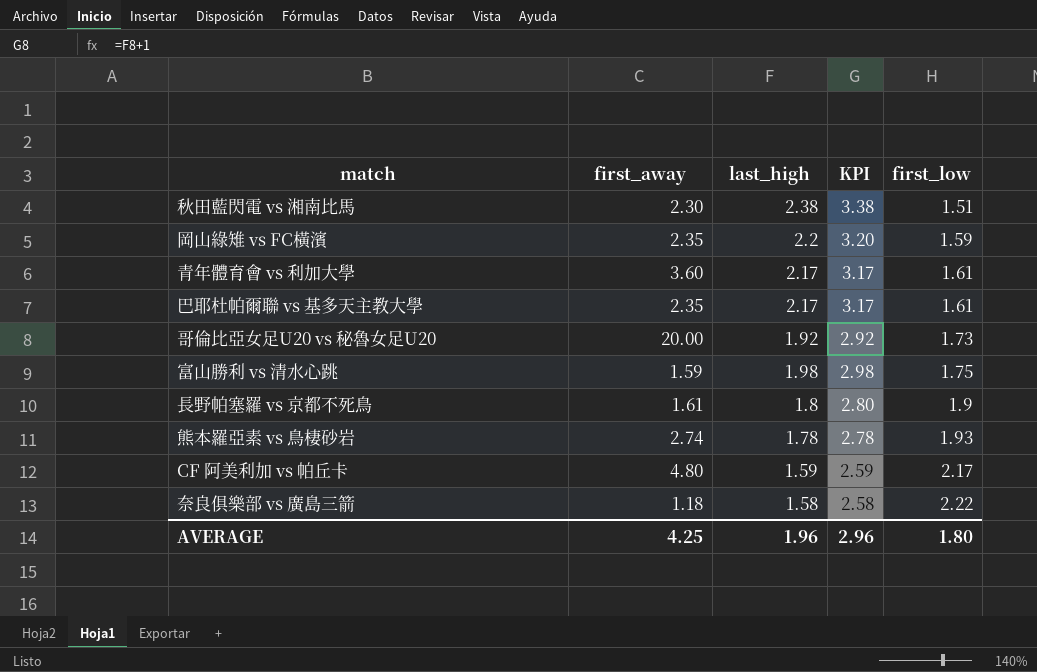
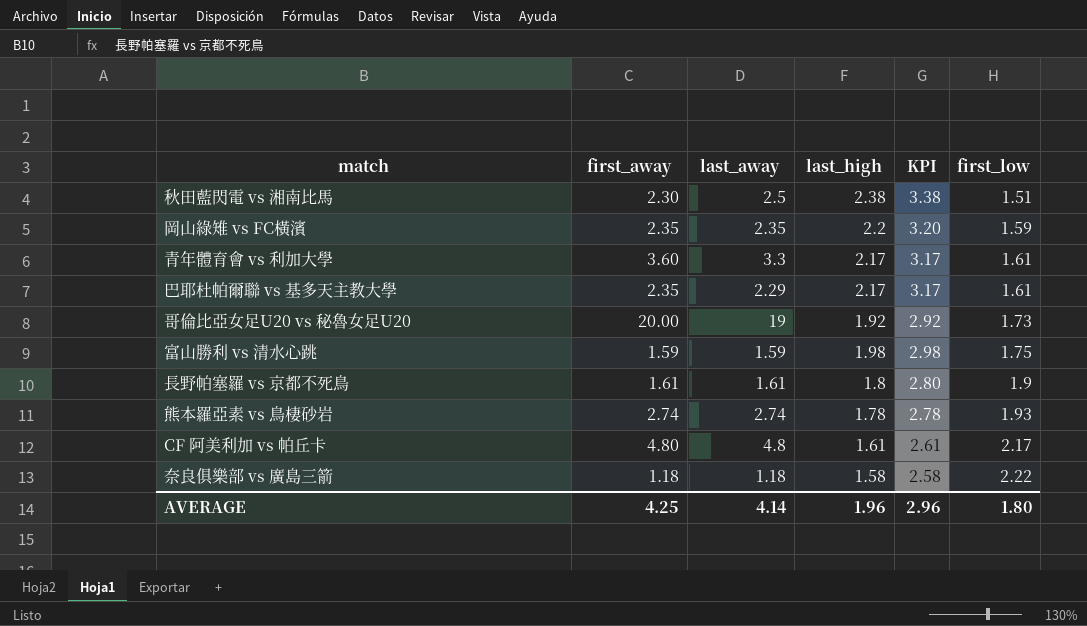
column last_away | position: none -> 3
CF 阿美利加 vs 帕丘卡 | last_high: 1.59 -> 1.61
CF 阿美利加 vs 帕丘卡 | KPI: 2.59 -> 2.61

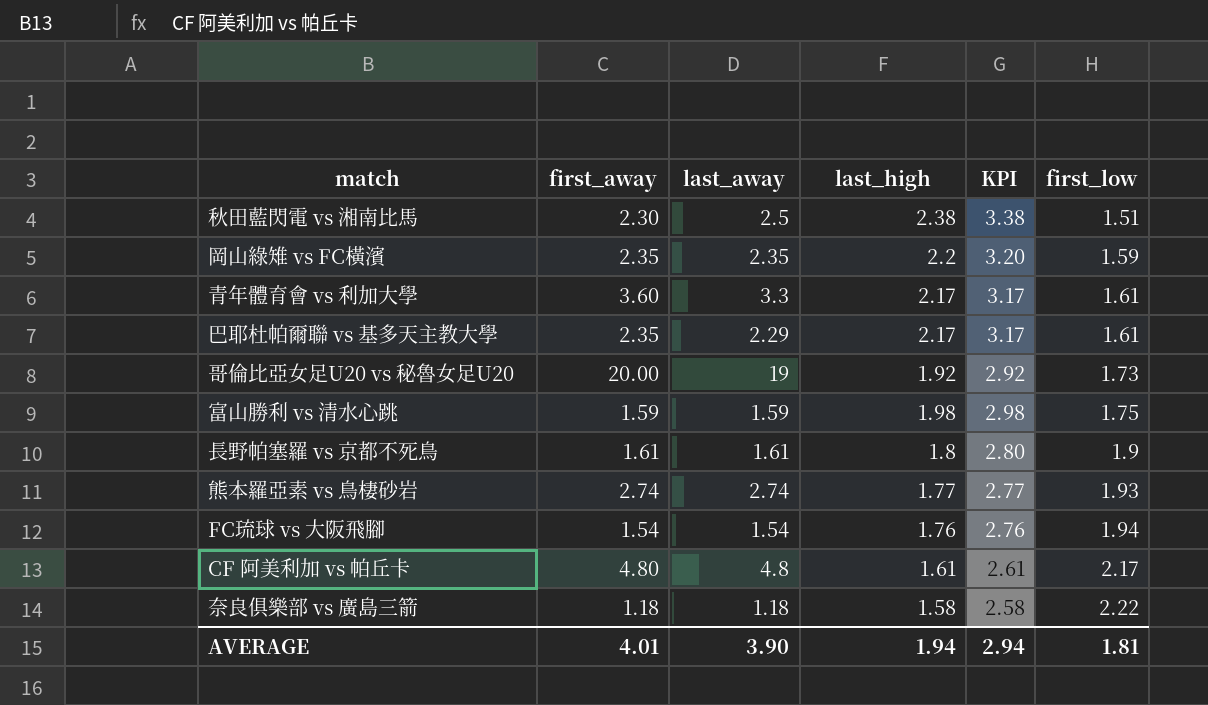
熊本羅亞素 vs 鳥棲砂岩 | last_high: 1.78 -> 1.77
熊本羅亞素 vs 鳥棲砂岩 | KPI: 2.78 -> 2.77
row FC琉球 vs 大阪飛腳: none -> 1.54 | 1.54 | 1.76 | 2.76 | 1.94
AVERAGE | first_away: 4.25 -> 4.01
AVERAGE | last_away: 4.14 -> 3.90
AVERAGE | last_high: 1.96 -> 1.94
AVERAGE | KPI: 2.96 -> 2.94
AVERAGE | first_low: 1.80 -> 1.81

